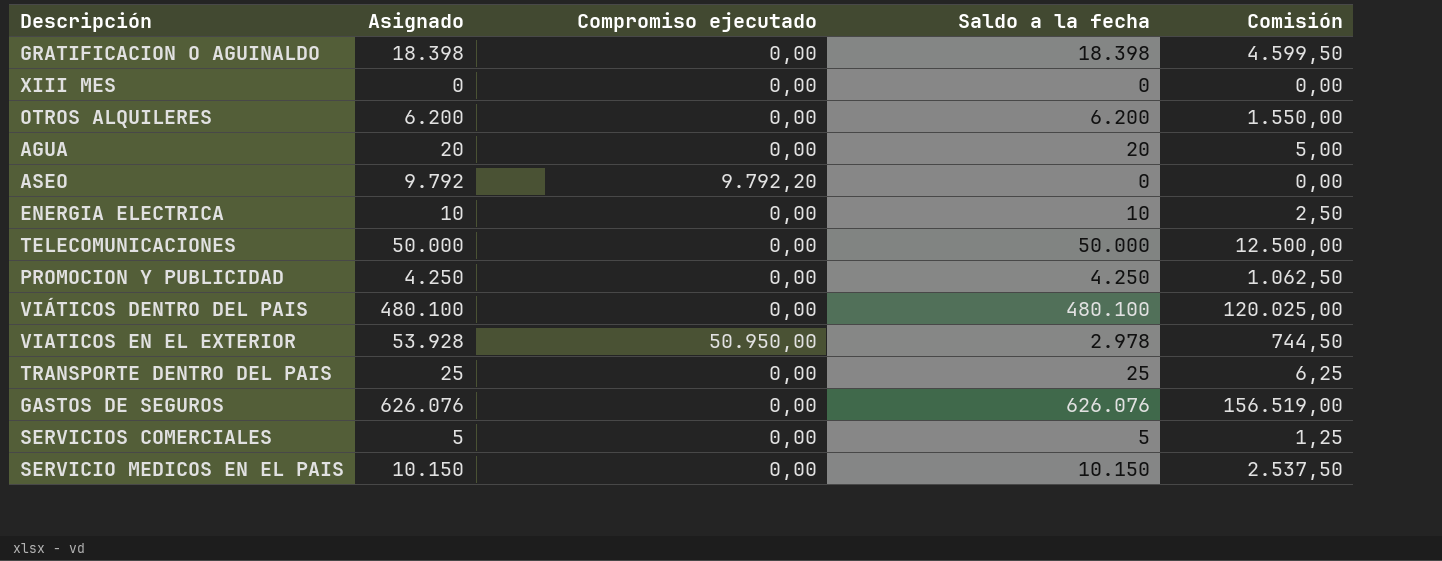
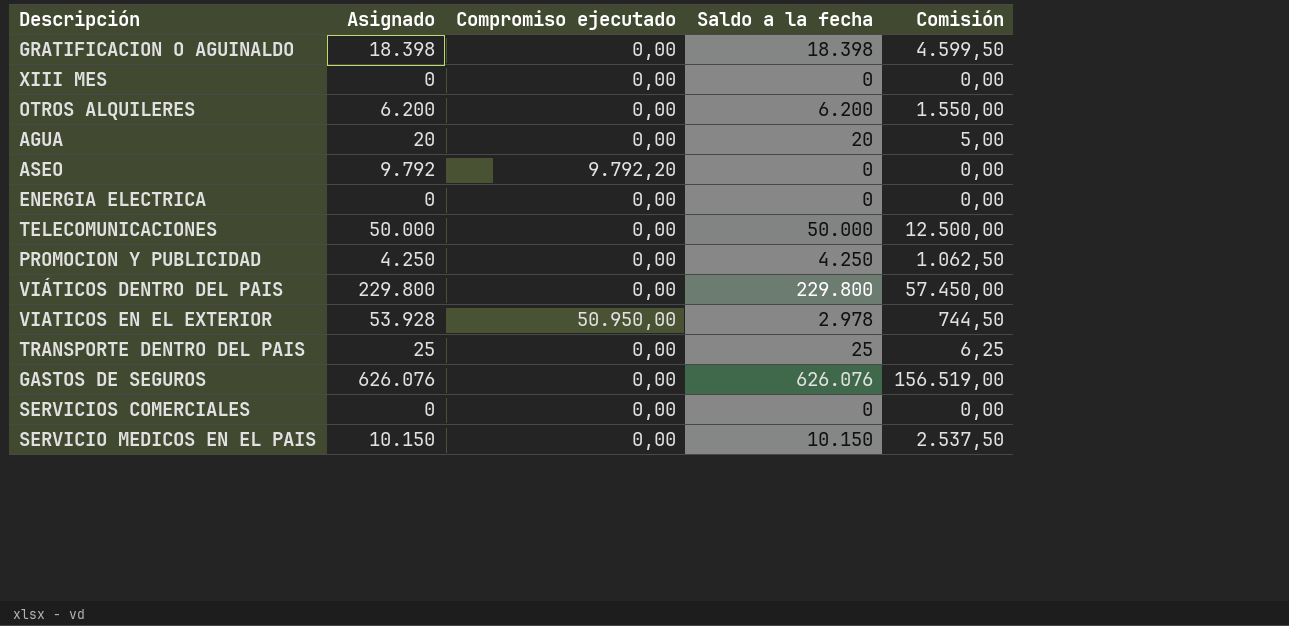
ENERGIA ELECTRICA | Asignado: 10 -> 0
ENERGIA ELECTRICA | Saldo a la fecha: 10 -> 0
ENERGIA ELECTRICA | Comisión: 2,50 -> 0,00
VIÁTICOS DENTRO DEL PAIS | Asignado: 480.100 -> 229.800
VIÁTICOS DENTRO DEL PAIS | Saldo a la fecha: 480.100 -> 229.800
VIÁTICOS DENTRO DEL PAIS | Comisión: 120.025,00 -> 57.450,00
SERVICIOS COMERCIALES | Asignado: 5 -> 0
SERVICIOS COMERCIALES | Saldo a la fecha: 5 -> 0
SERVICIOS COMERCIALES | Comisión: 1,25 -> 0,00

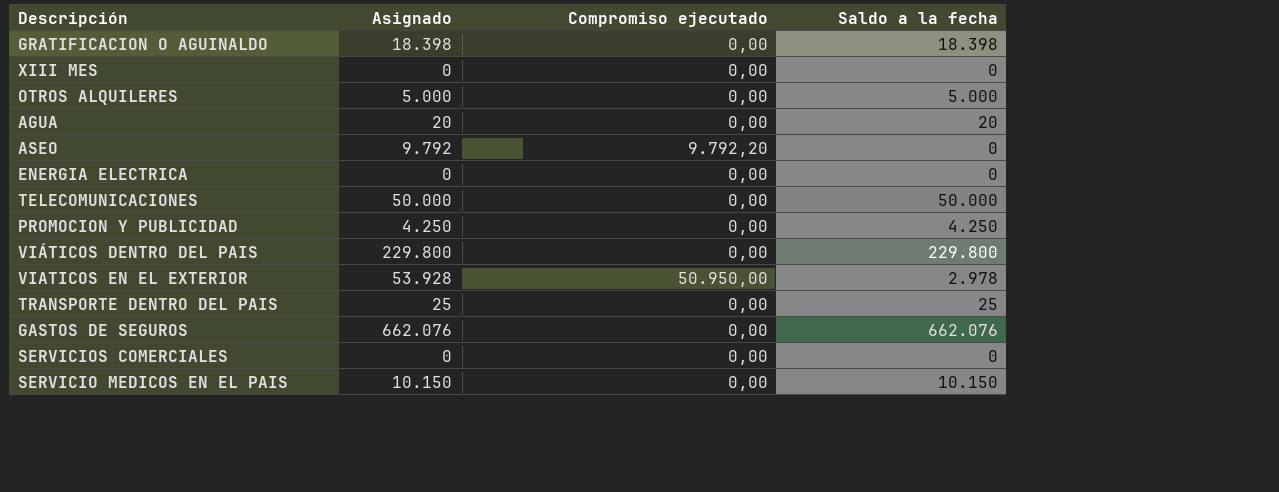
column Comisión | formula: [Saldo a la fecha] * 0,25 -> none
OTROS ALQUILERES | Asignado: 6.200 -> 5.000
OTROS ALQUILERES | Saldo a la fecha: 6.200 -> 5.000
GASTOS DE SEGUROS | Asignado: 626.076 -> 662.076
GASTOS DE SEGUROS | Saldo a la fecha: 626.076 -> 662.076

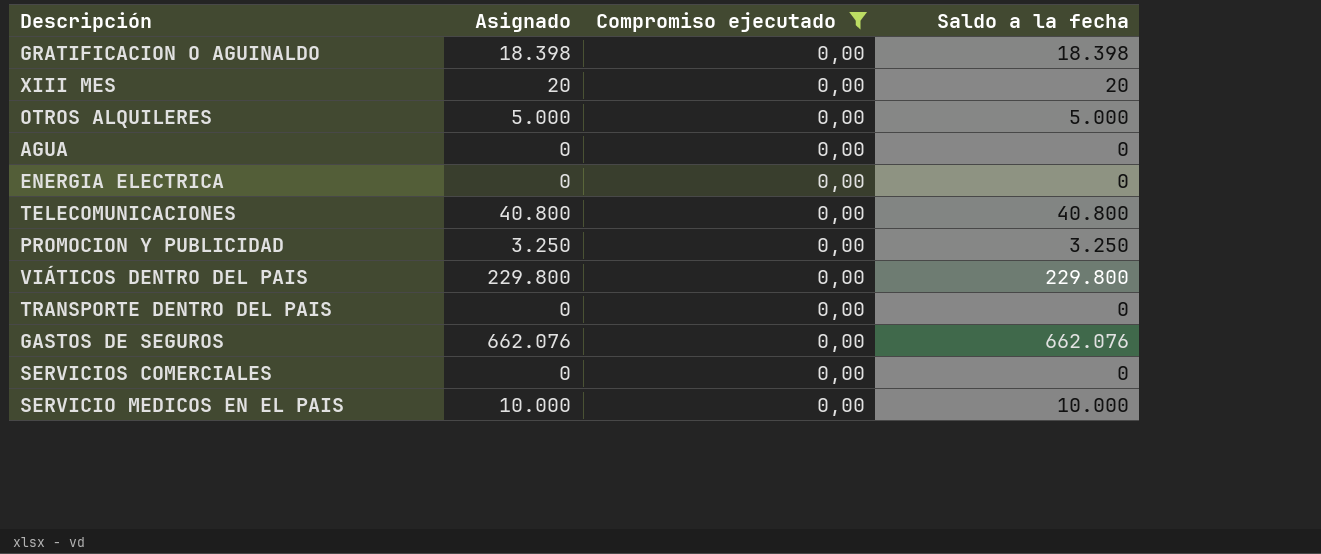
filter: none -> Compromiso ejecutado = 0,00
XIII MES | Asignado: 0 -> 20
XIII MES | Saldo a la fecha: 0 -> 20
AGUA | Asignado: 20 -> 0
AGUA | Saldo a la fecha: 20 -> 0
TELECOMUNICACIONES | Asignado: 50.000 -> 40.800
TELECOMUNICACIONES | Saldo a la fecha: 50.000 -> 40.800
PROMOCION Y PUBLICIDAD | Asignado: 4.250 -> 3.250
PROMOCION Y PUBLICIDAD | Saldo a la fecha: 4.250 -> 3.250
TRANSPORTE DENTRO DEL PAIS | Asignado: 25 -> 0
TRANSPORTE DENTRO DEL PAIS | Saldo a la fecha: 25 -> 0
SERVICIO MEDICOS EN EL PAIS | Asignado: 10.150 -> 10.000
SERVICIO MEDICOS EN EL PAIS | Saldo a la fecha: 10.150 -> 10.000

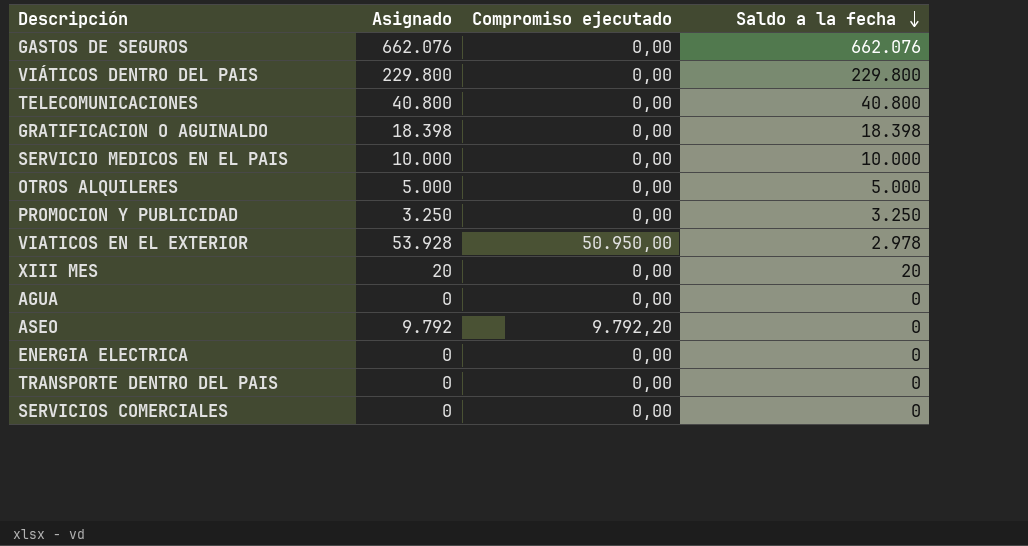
filter: Compromiso ejecutado = 0,00 -> none
row order: none -> Saldo a la fecha descending

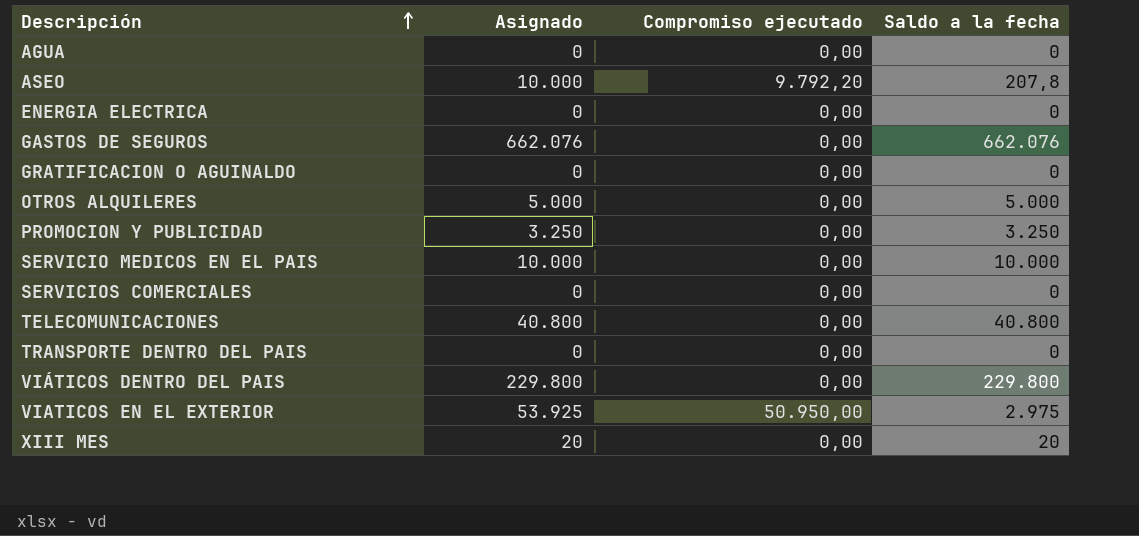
row order: Saldo a la fecha descending -> Descripción ascending
ASEO | Asignado: 9.792 -> 10.000
ASEO | Saldo a la fecha: 0 -> 207,8
GRATIFICACION O AGUINALDO | Asignado: 18.398 -> 0
GRATIFICACION O AGUINALDO | Saldo a la fecha: 18.398 -> 0
VIATICOS EN EL EXTERIOR | Asignado: 53.928 -> 53.925
VIATICOS EN EL EXTERIOR | Saldo a la fecha: 2.978 -> 2.975

